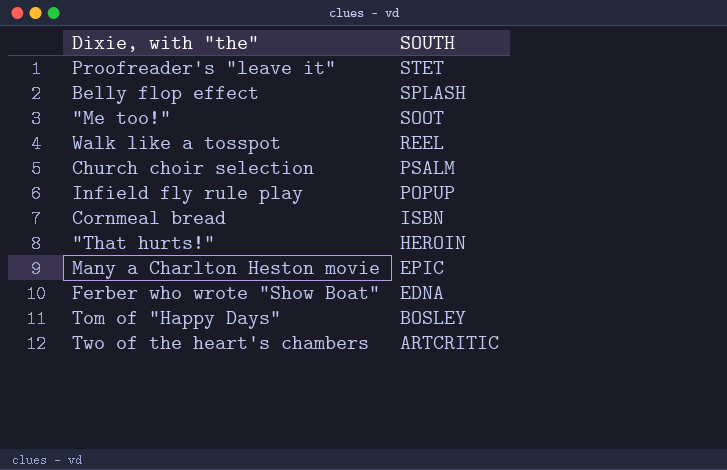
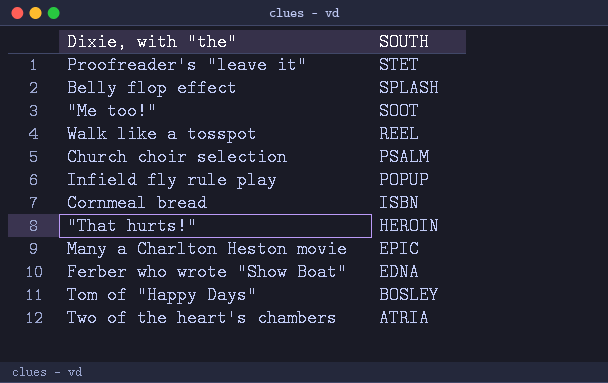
Two of the heart's chambers | SOUTH: ARTCRITIC -> ATRIA

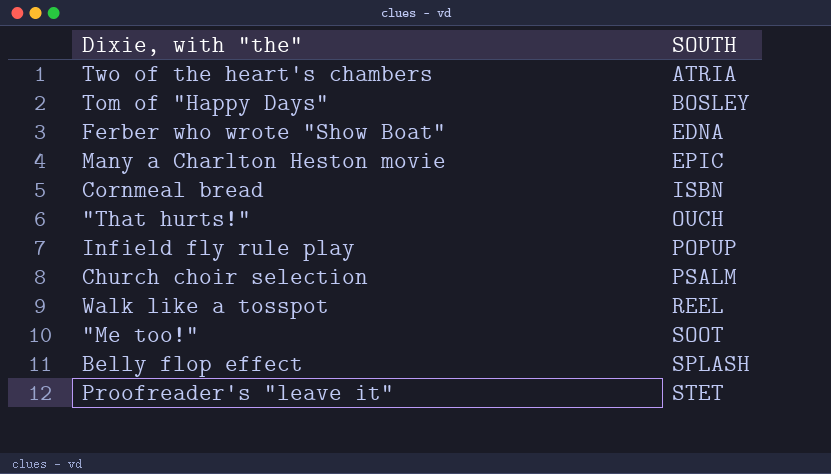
row order: SOUTH descending -> SOUTH ascending
"That hurts!" | SOUTH: HEROIN -> OUCH

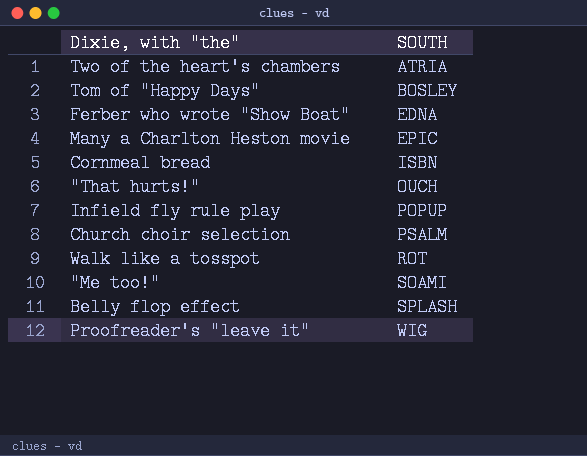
Walk like a tosspot | SOUTH: REEL -> ROT
"Me too!" | SOUTH: SOOT -> SOAMI
Proofreader's "leave it" | SOUTH: STET -> WIG

